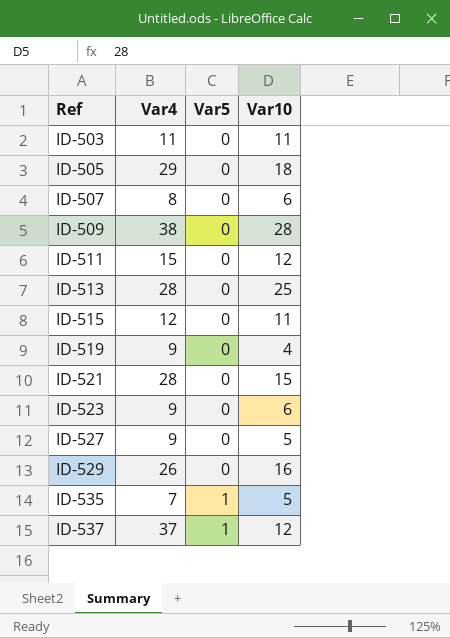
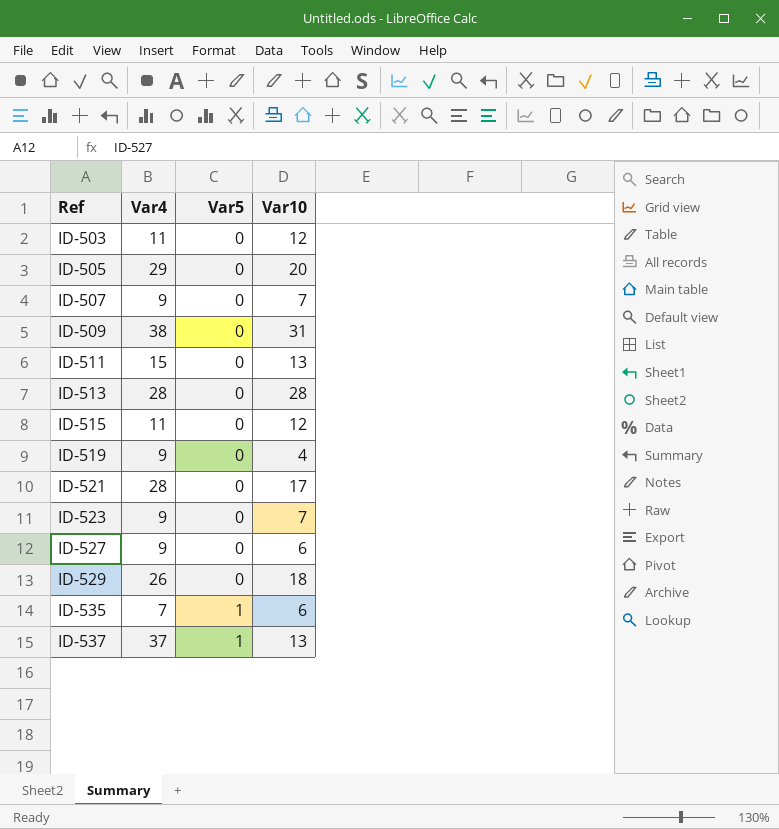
ID-503 | Var10: 11 -> 12
ID-505 | Var10: 18 -> 20
ID-507 | Var4: 8 -> 9
ID-507 | Var10: 6 -> 7
ID-509 | Var10: 28 -> 31
ID-511 | Var10: 12 -> 13
ID-513 | Var10: 25 -> 28
ID-515 | Var4: 12 -> 11
ID-515 | Var10: 11 -> 12
ID-521 | Var10: 15 -> 17
ID-523 | Var10: 6 -> 7
ID-527 | Var10: 5 -> 6
ID-529 | Var10: 16 -> 18
ID-535 | Var10: 5 -> 6
ID-537 | Var10: 12 -> 13

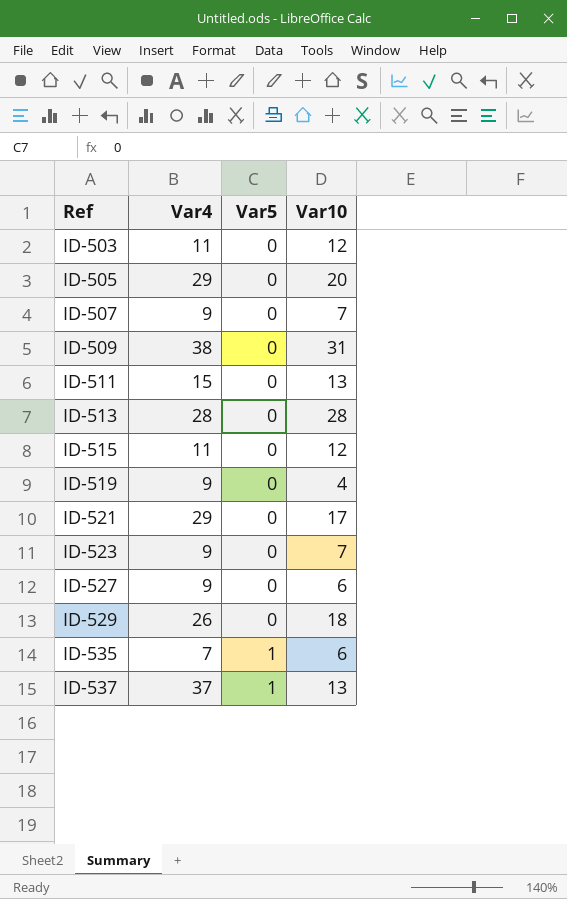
ID-521 | Var4: 28 -> 29

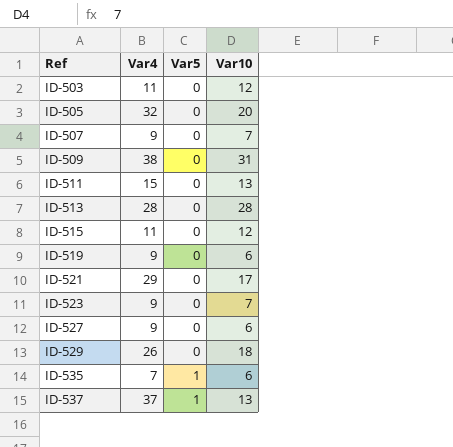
ID-505 | Var4: 29 -> 32
ID-519 | Var10: 4 -> 6

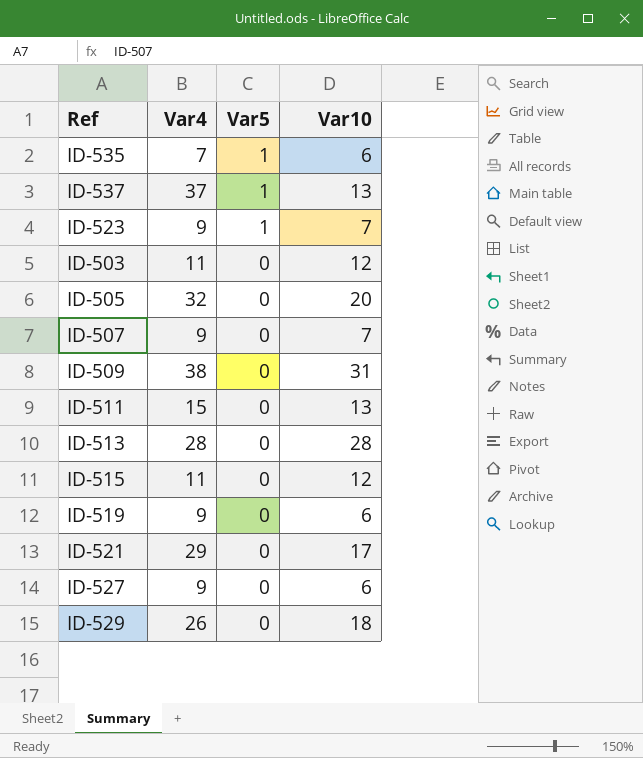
row order: Ref ascending -> Var5 descending
ID-523 | Var5: 0 -> 1

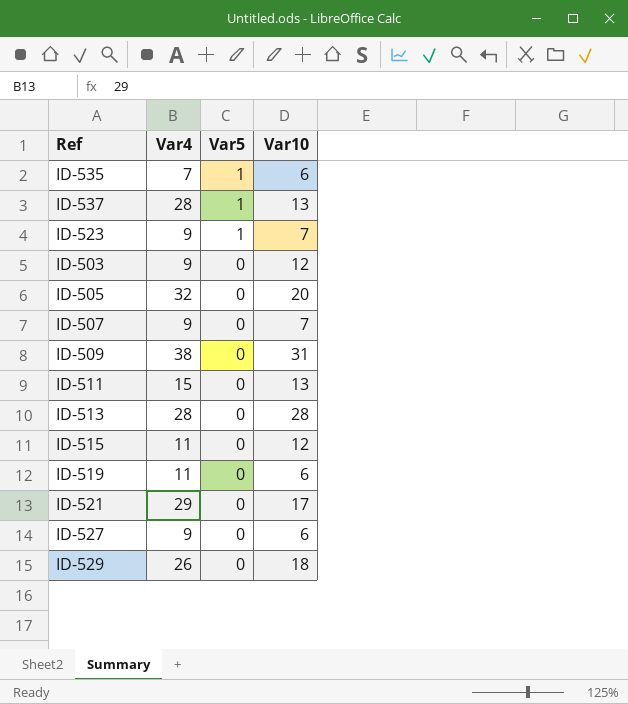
ID-537 | Var4: 37 -> 28
ID-503 | Var4: 11 -> 9
ID-519 | Var4: 9 -> 11

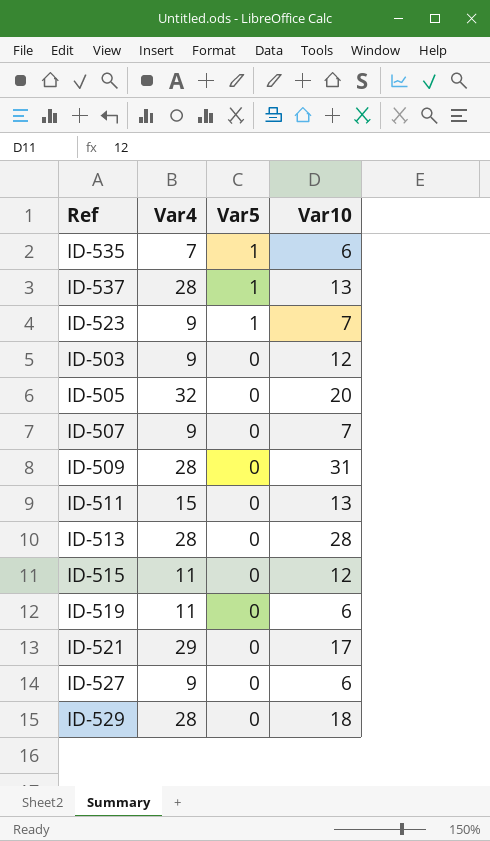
ID-509 | Var4: 38 -> 28
ID-529 | Var4: 26 -> 28

